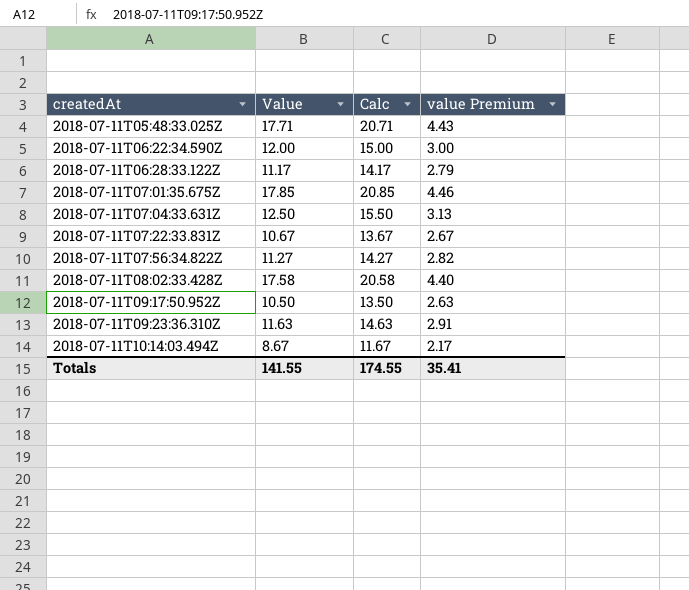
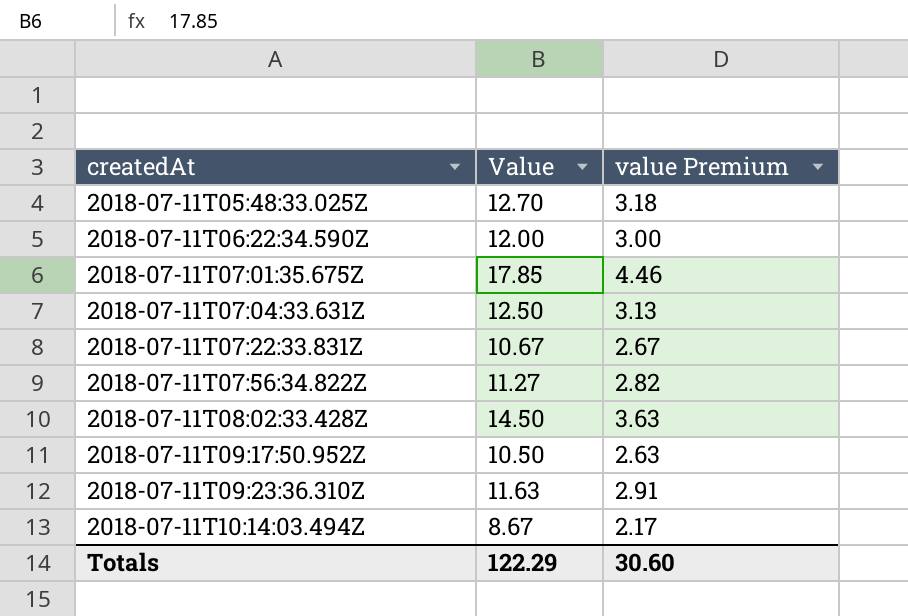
column Calc | formula: [Value] + 3 -> none
row 2018-07-11T06:28:33.122Z: 11.17 | 14.17 | 2.79 -> none
2018-07-11T05:48:33.025Z | Value: 17.71 -> 12.70
2018-07-11T05:48:33.025Z | value Premium: 4.43 -> 3.18
2018-07-11T08:02:33.428Z | Value: 17.58 -> 14.50
2018-07-11T08:02:33.428Z | value Premium: 4.40 -> 3.63
Totals | Value: 141.55 -> 122.29
Totals | value Premium: 35.41 -> 30.60

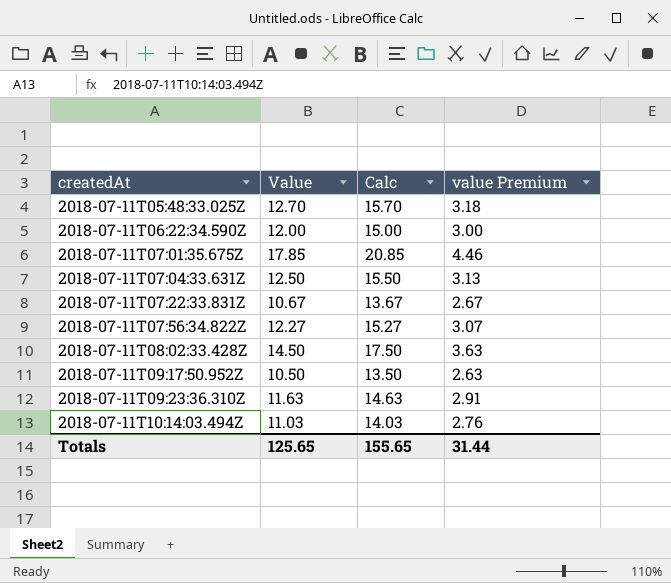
column Calc | formula: none -> [Value] + 3
2018-07-11T07:56:34.822Z | Value: 11.27 -> 12.27
2018-07-11T07:56:34.822Z | value Premium: 2.82 -> 3.07
2018-07-11T10:14:03.494Z | Value: 8.67 -> 11.03
2018-07-11T10:14:03.494Z | value Premium: 2.17 -> 2.76
Totals | Value: 122.29 -> 125.65
Totals | value Premium: 30.60 -> 31.44

